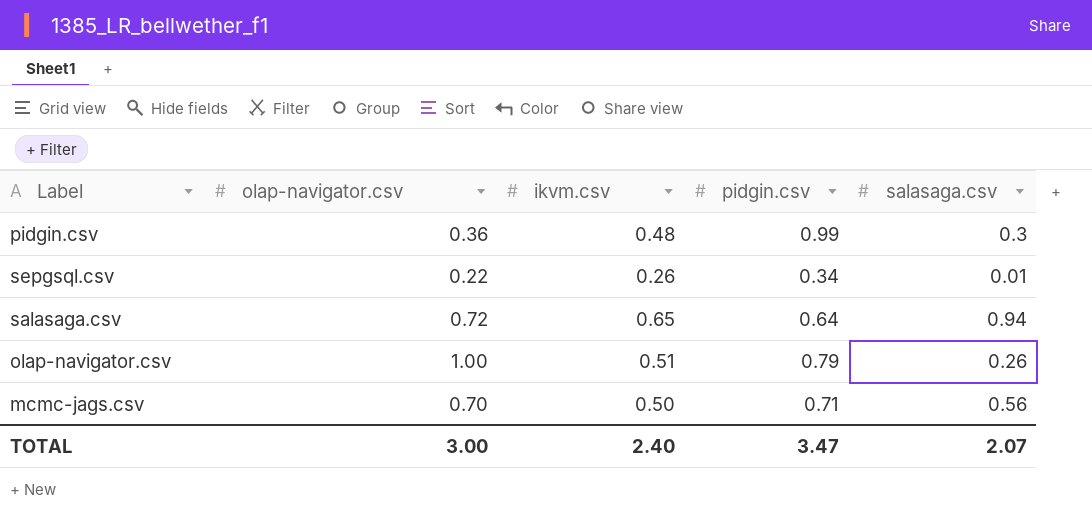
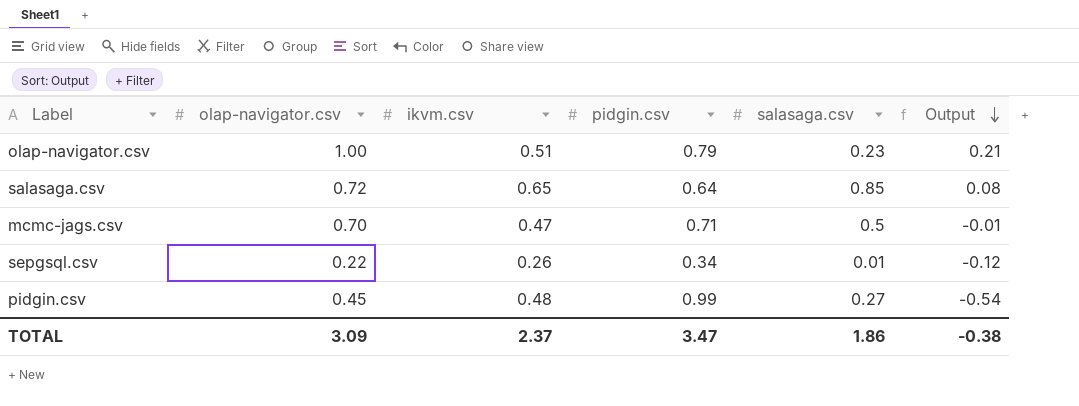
row order: none -> Output descending
column Output | formula: none -> [olap-navigator.csv] - [pidgin.csv]
olap-navigator.csv | salasaga.csv: 0.26 -> 0.23
salasaga.csv | salasaga.csv: 0.94 -> 0.85
mcmc-jags.csv | ikvm.csv: 0.50 -> 0.47
mcmc-jags.csv | salasaga.csv: 0.56 -> 0.5
pidgin.csv | olap-navigator.csv: 0.36 -> 0.45
pidgin.csv | salasaga.csv: 0.3 -> 0.27
TOTAL | olap-navigator.csv: 3.00 -> 3.09
TOTAL | ikvm.csv: 2.40 -> 2.37
TOTAL | salasaga.csv: 2.07 -> 1.86

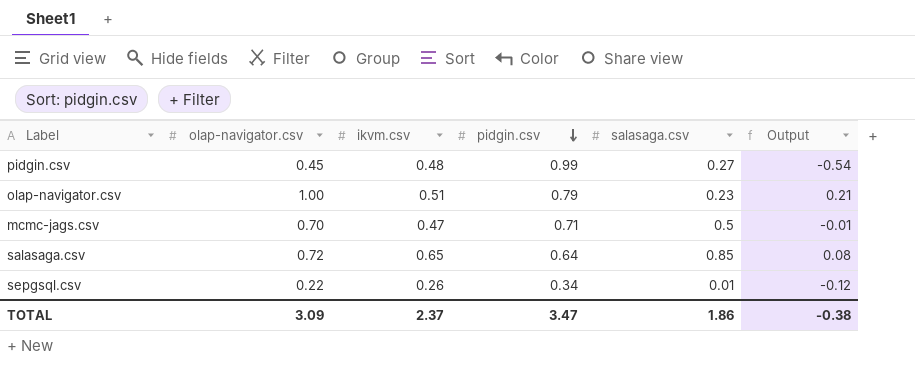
row order: Output descending -> pidgin.csv descending

